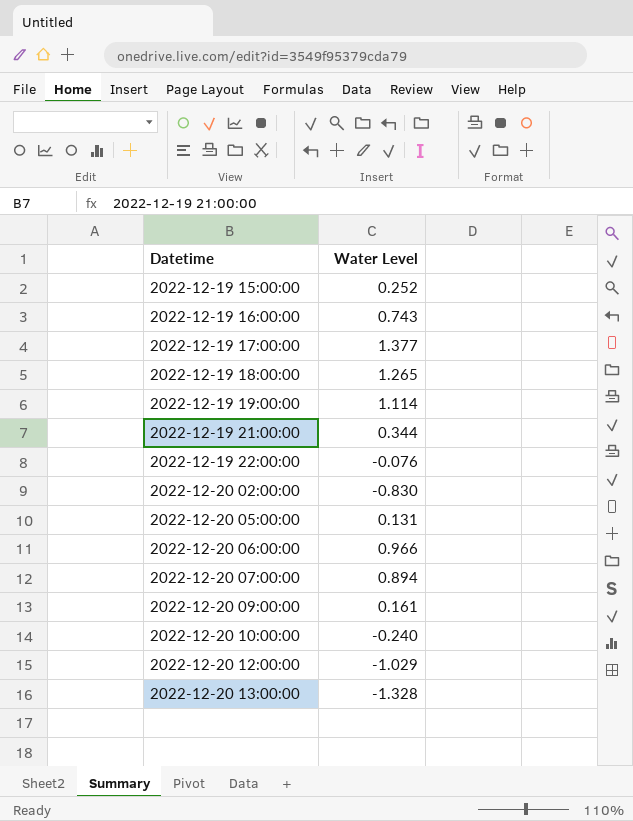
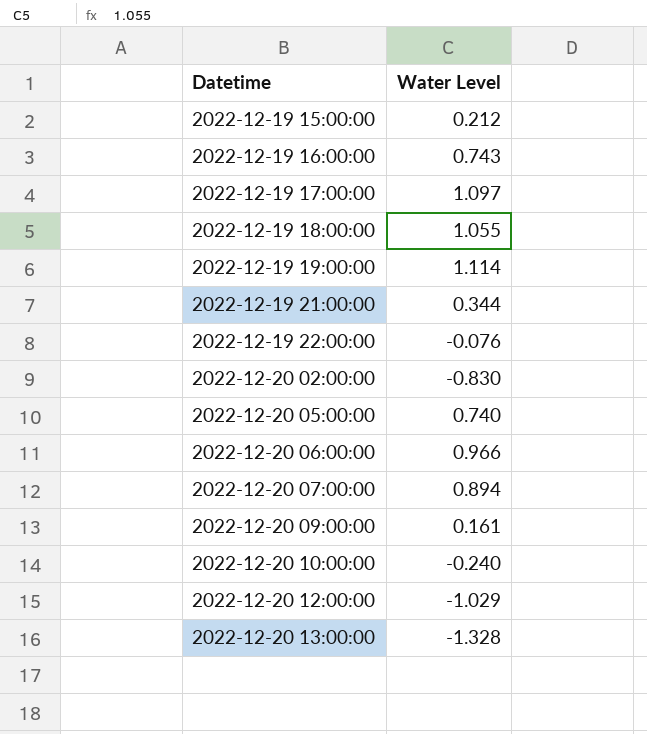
2022-12-19 15:00:00 | Water Level: 0.252 -> 0.212
2022-12-19 17:00:00 | Water Level: 1.377 -> 1.097
2022-12-19 18:00:00 | Water Level: 1.265 -> 1.055
2022-12-20 05:00:00 | Water Level: 0.131 -> 0.740

